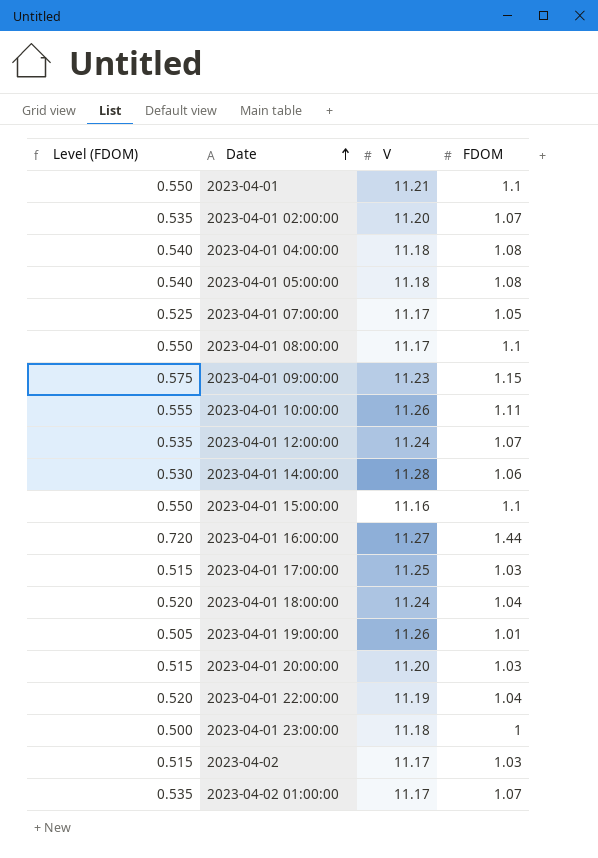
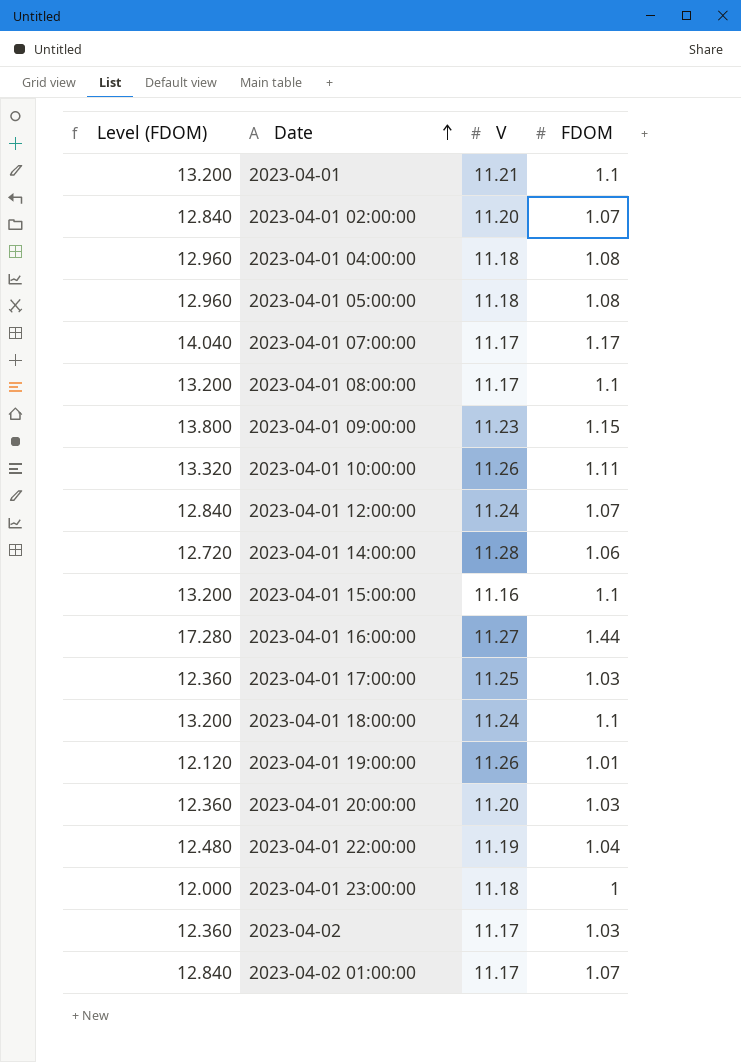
column Level (FDOM) | formula: [FDOM] * 0.5 -> [FDOM] * 12
2023-04-01 07:00:00 | FDOM: 1.05 -> 1.17
2023-04-01 18:00:00 | FDOM: 1.04 -> 1.1

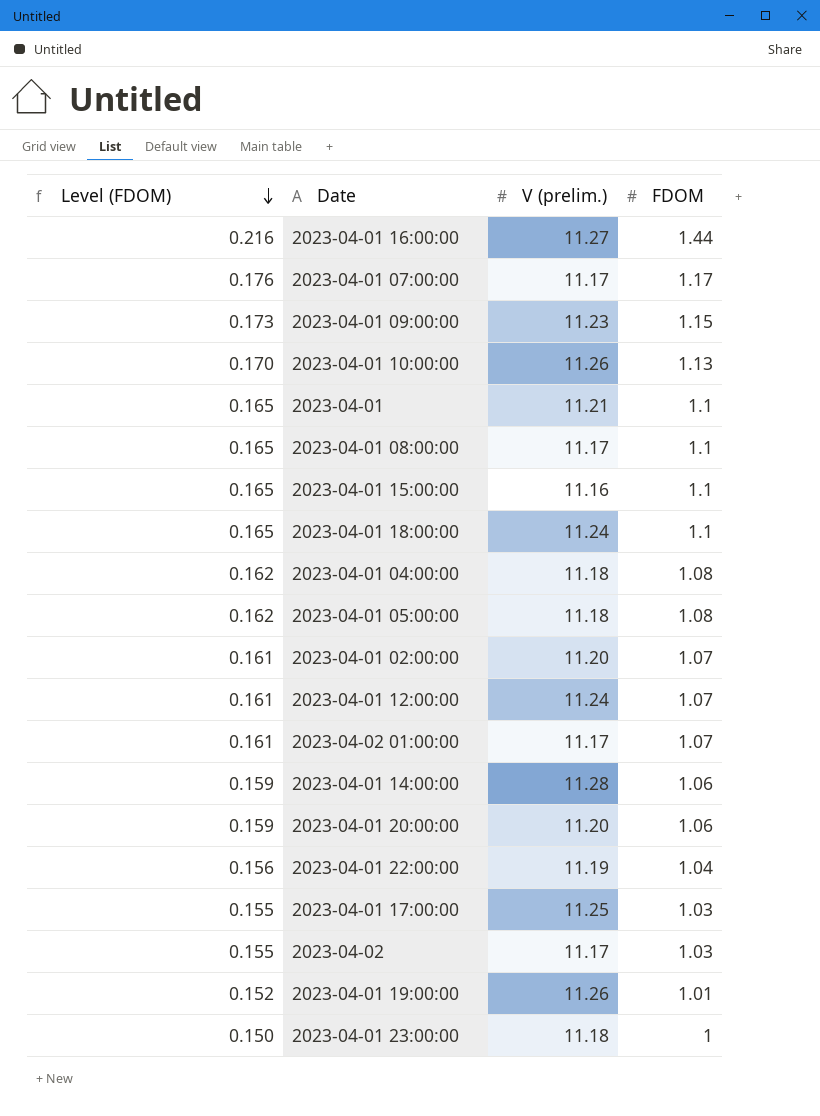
row order: Date ascending -> Level (FDOM) descending
column Level (FDOM) | formula: [FDOM] * 12 -> [FDOM] * 0.15
column name: V -> V (prelim.)
2023-04-01 10:00:00 | FDOM: 1.11 -> 1.13
2023-04-01 20:00:00 | FDOM: 1.03 -> 1.06

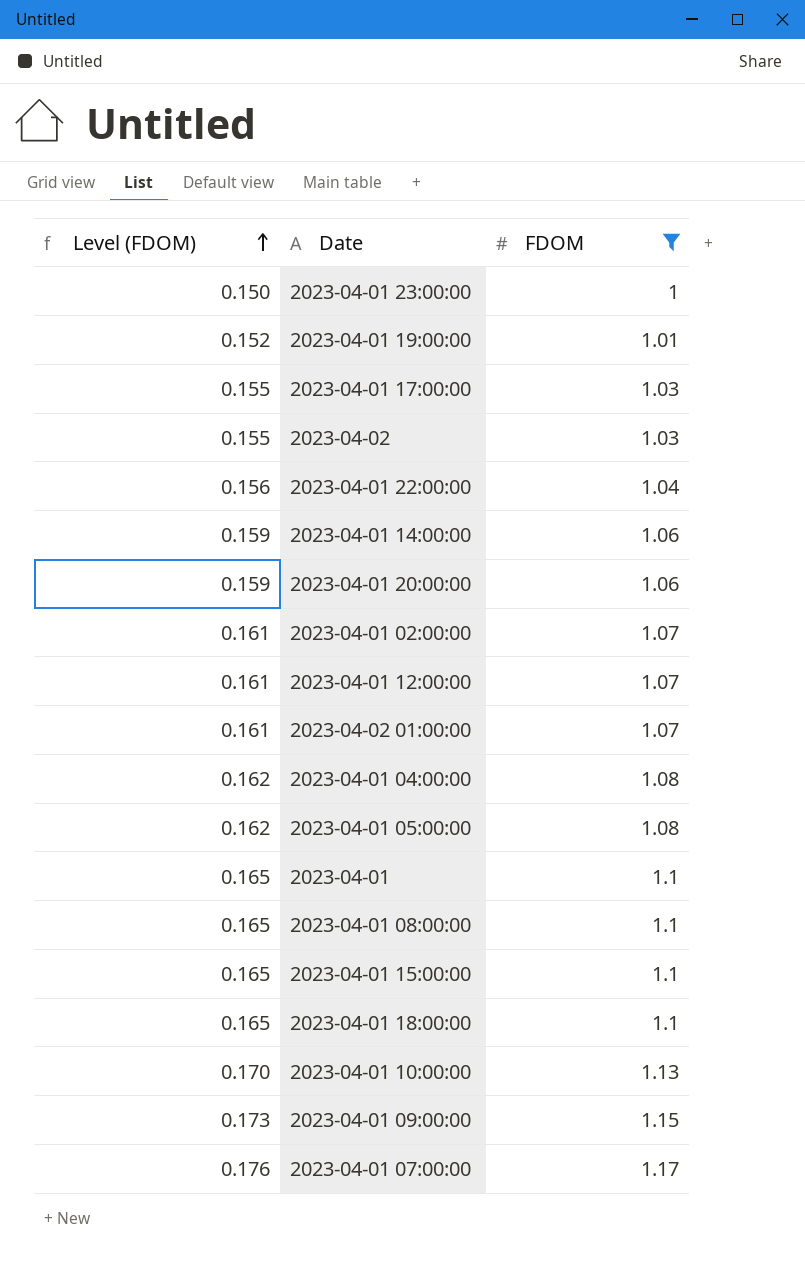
filter: none -> FDOM != 1.44
row order: Level (FDOM) descending -> Level (FDOM) ascending
column V (prelim.) | position: 3 -> none

